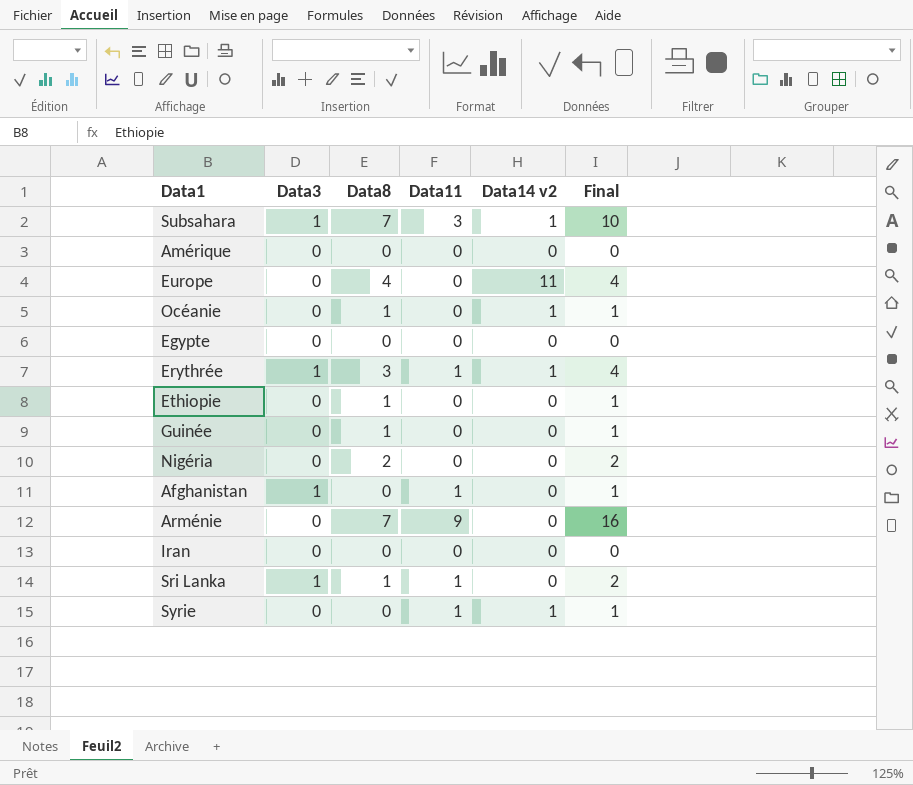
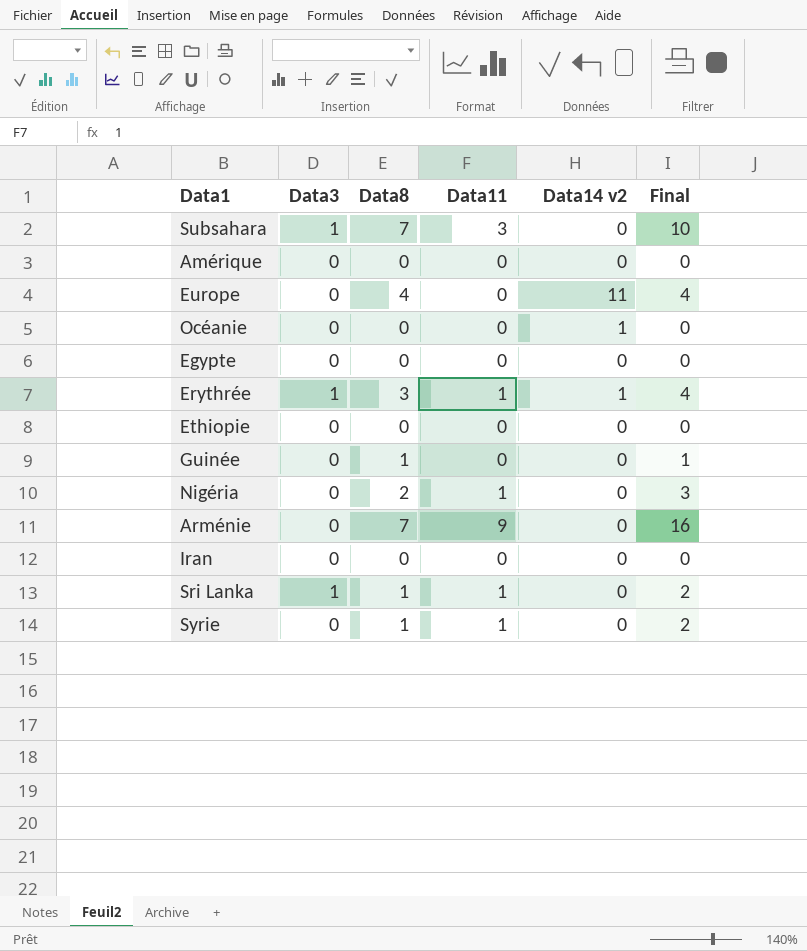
row Afghanistan: 1 | 0 | 1 | 0 | 1 -> none
Subsahara | Data14 v2: 1 -> 0
Océanie | Data8: 1 -> 0
Océanie | Final: 1 -> 0
Ethiopie | Data8: 1 -> 0
Ethiopie | Final: 1 -> 0
Nigéria | Data11: 0 -> 1
Nigéria | Final: 2 -> 3
Syrie | Data8: 0 -> 1
Syrie | Data14 v2: 1 -> 0
Syrie | Final: 1 -> 2

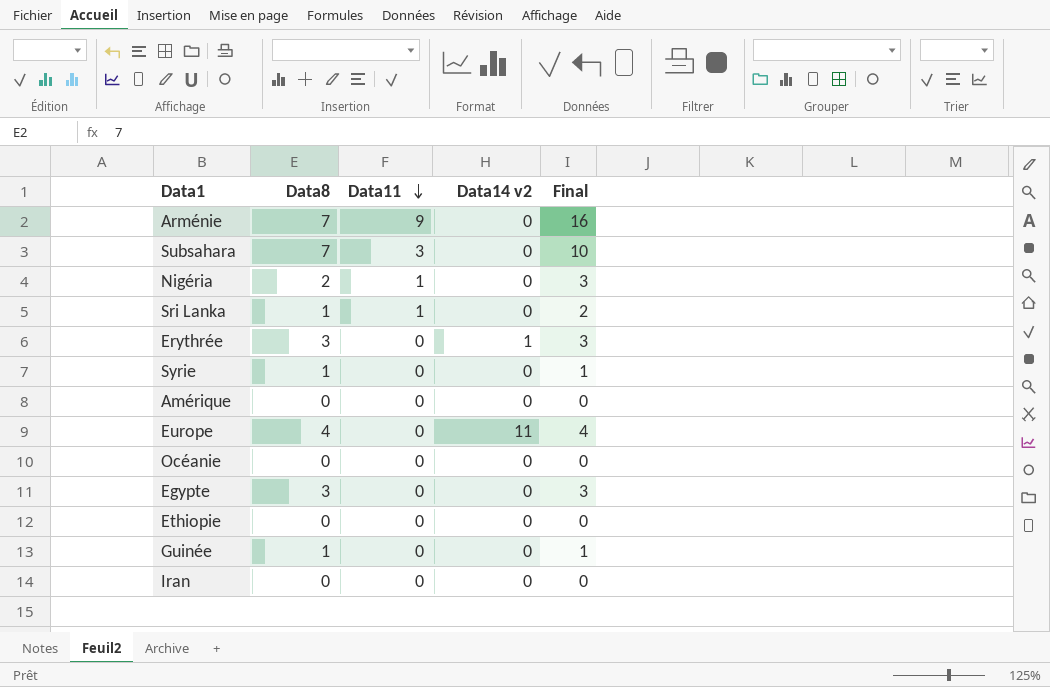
row order: none -> Data11 descending
column Data3 | position: 2 -> none
Erythrée | Data11: 1 -> 0
Erythrée | Final: 4 -> 3
Syrie | Data11: 1 -> 0
Syrie | Final: 2 -> 1
Océanie | Data14 v2: 1 -> 0
Egypte | Data8: 0 -> 3
Egypte | Final: 0 -> 3

